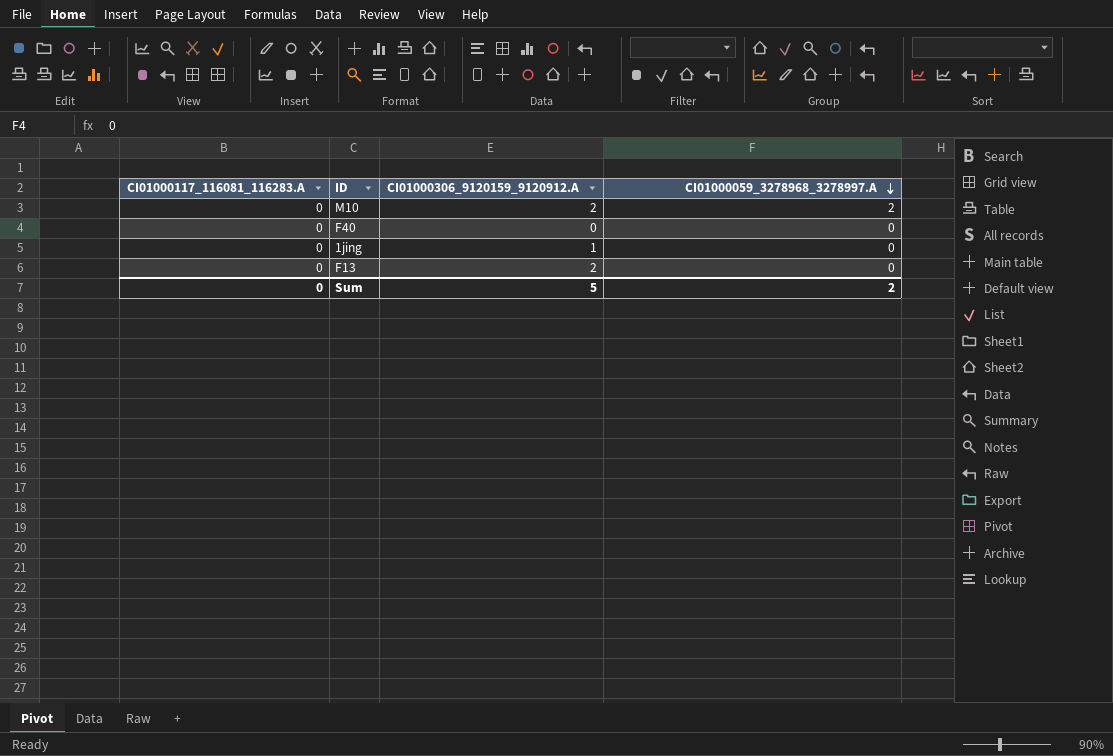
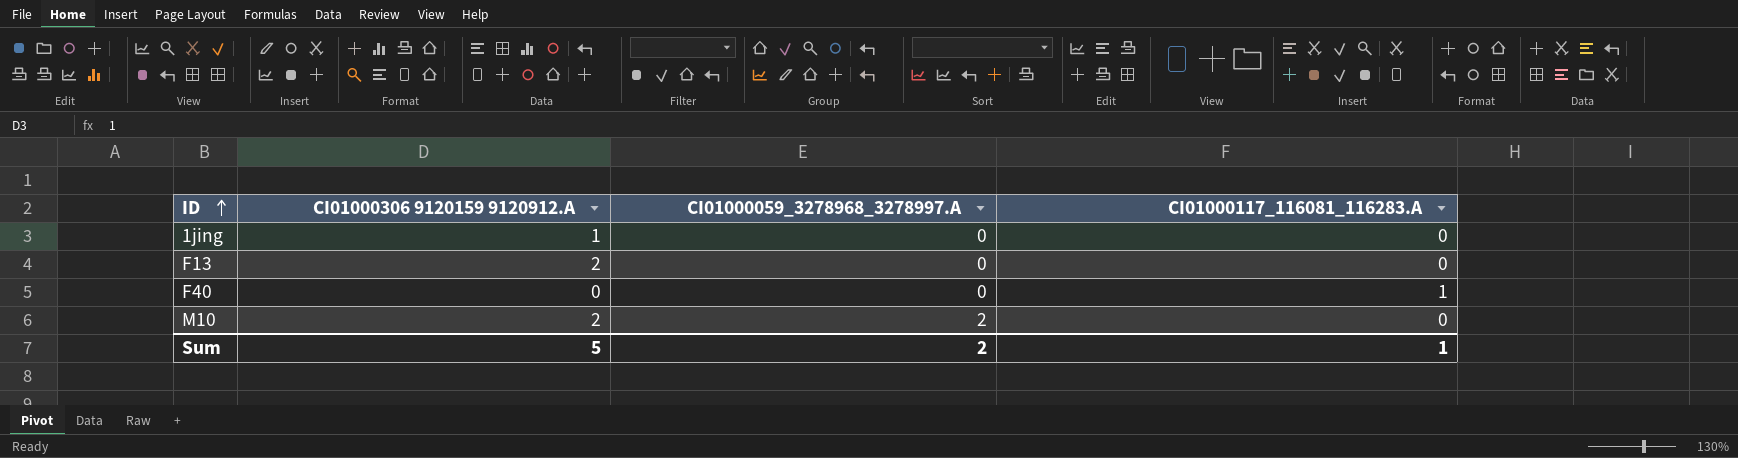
row order: CI01000059_3278968_3278997.A descending -> ID ascending
column name: CI01000306_9120159_9120912.A -> CI01000306 9120159 9120912.A
column CI01000117_116081_116283.A | position: 1 -> 4
F40 | CI01000117_116081_116283.A: 0 -> 1
Sum | CI01000117_116081_116283.A: 0 -> 1

